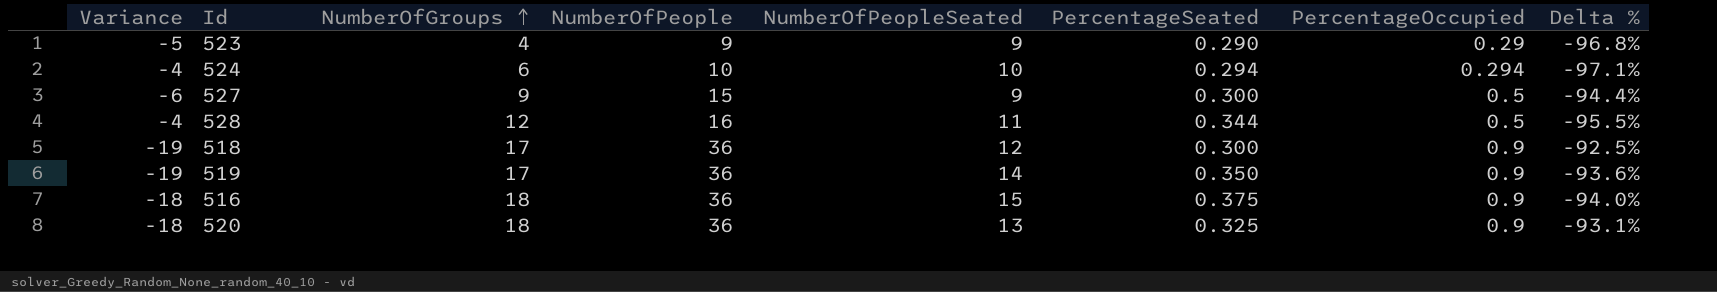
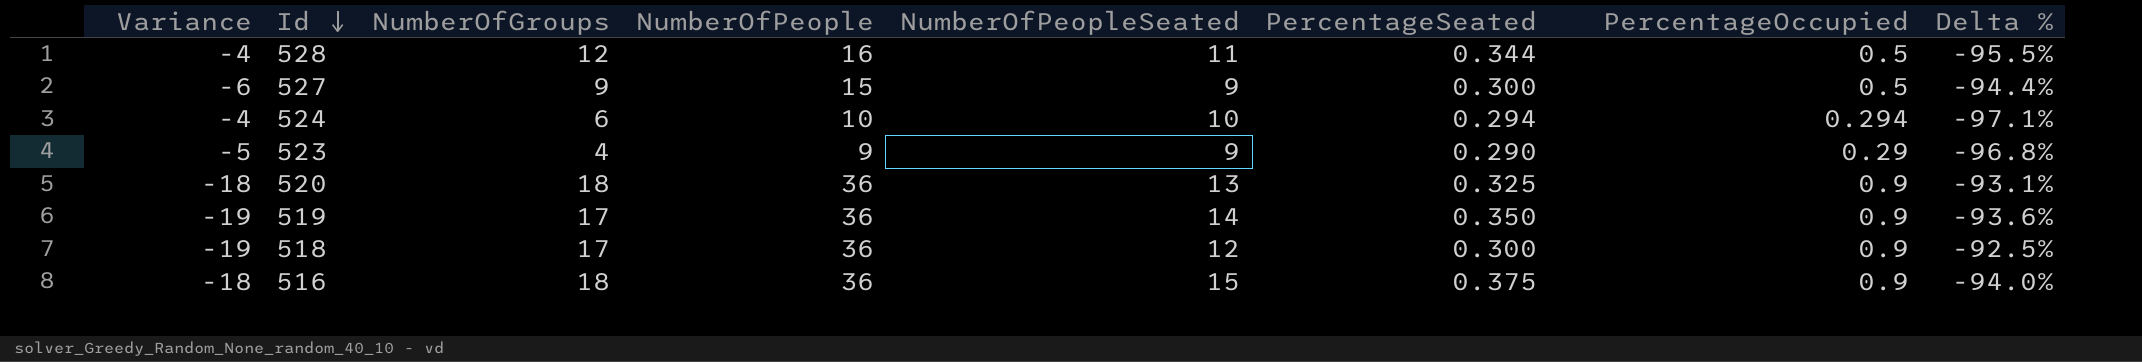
row order: NumberOfGroups ascending -> Id descending

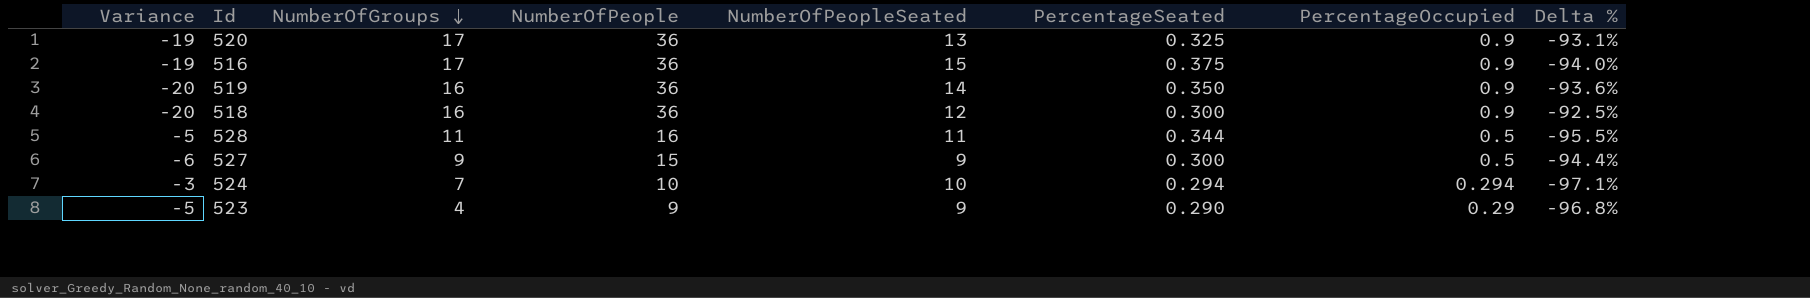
row order: Id descending -> NumberOfGroups descending
520 | Variance: -18 -> -19
520 | NumberOfGroups: 18 -> 17
516 | Variance: -18 -> -19
516 | NumberOfGroups: 18 -> 17
519 | Variance: -19 -> -20
519 | NumberOfGroups: 17 -> 16
518 | Variance: -19 -> -20
518 | NumberOfGroups: 17 -> 16
528 | Variance: -4 -> -5
528 | NumberOfGroups: 12 -> 11
524 | Variance: -4 -> -3
524 | NumberOfGroups: 6 -> 7

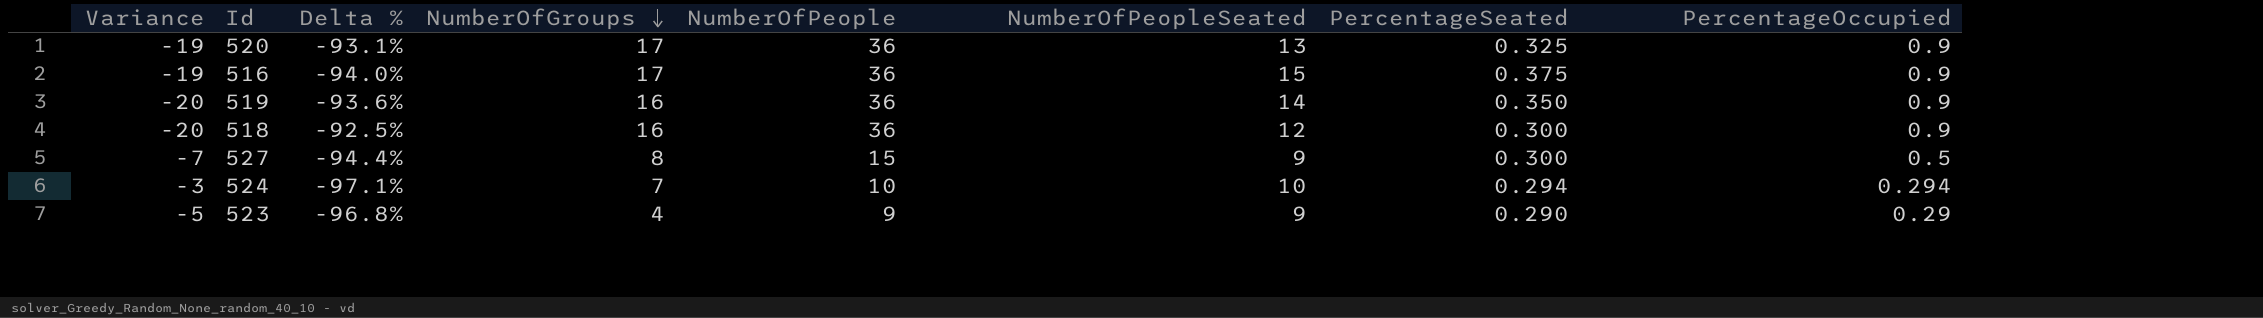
column Delta % | position: 8 -> 3
row 528: -5 | 11 | 16 | 11 | 0.344 | 0.5 | -95.5% -> none
527 | Variance: -6 -> -7
527 | NumberOfGroups: 9 -> 8

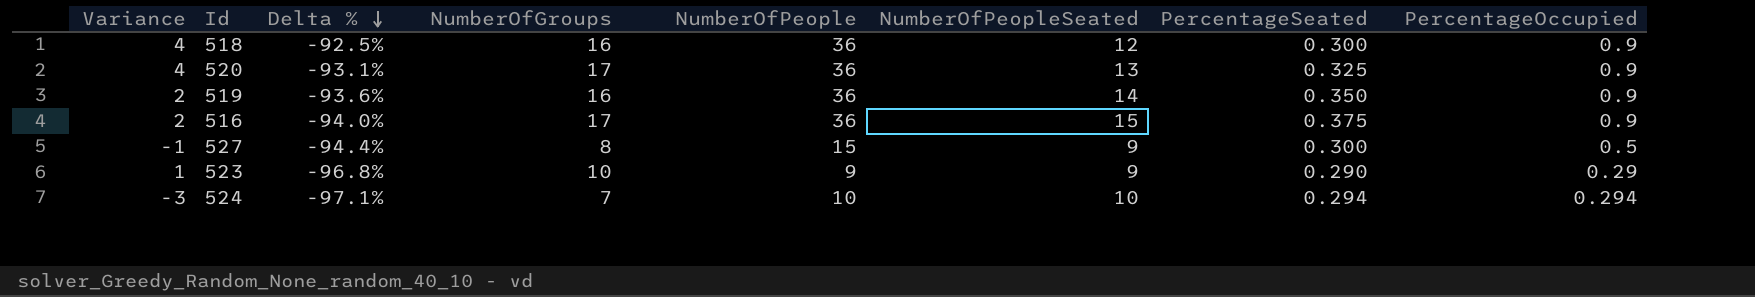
row order: NumberOfGroups descending -> Delta % descending
column Variance | formula: [NumberOfGroups] - [NumberOfPeople] -> [NumberOfGroups] - [NumberOfPeopleSeated]
523 | NumberOfGroups: 4 -> 10

